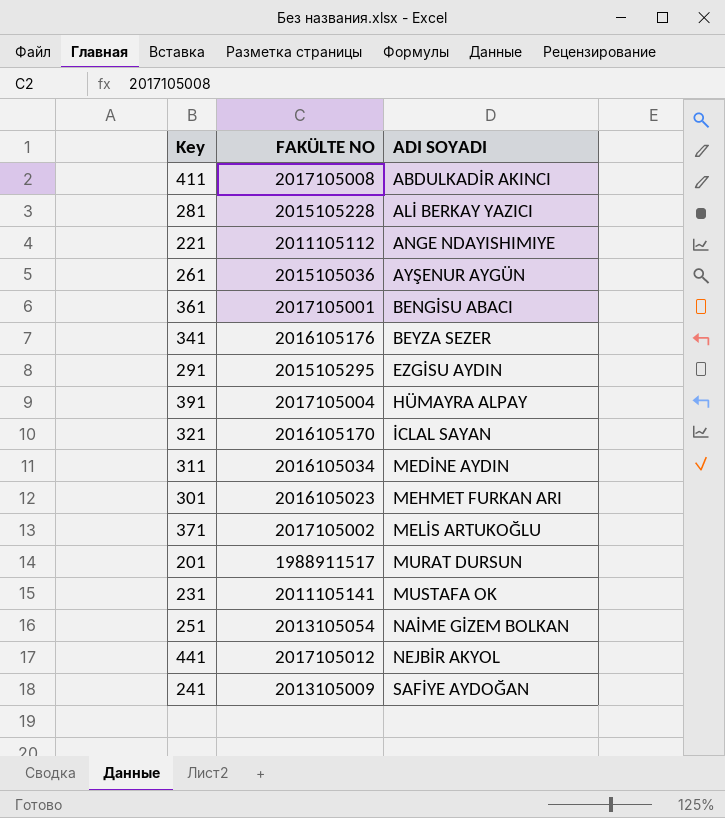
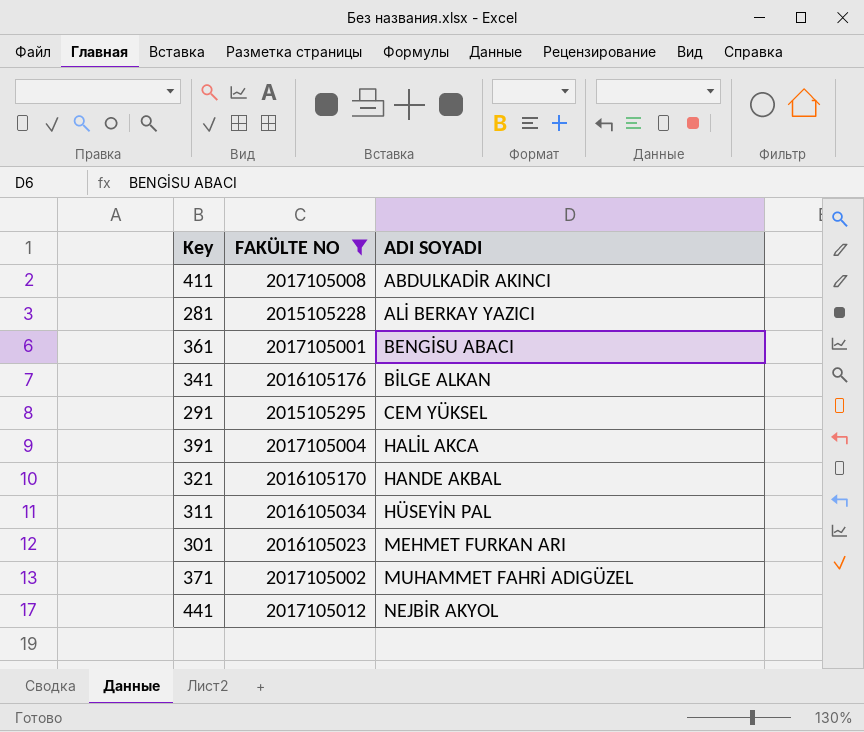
filter: none -> FAKÜLTE NO >= 2015105228
341 | ADI SOYADI: BEYZA SEZER -> BİLGE ALKAN
291 | ADI SOYADI: EZGİSU AYDIN -> CEM YÜKSEL
391 | ADI SOYADI: HÜMAYRA ALPAY -> HALİL AKCA
321 | ADI SOYADI: İCLAL SAYAN -> HANDE AKBAL
311 | ADI SOYADI: MEDİNE AYDIN -> HÜSEYİN PAL
371 | ADI SOYADI: MELİS ARTUKOĞLU -> MUHAMMET FAHRİ ADIGÜZEL

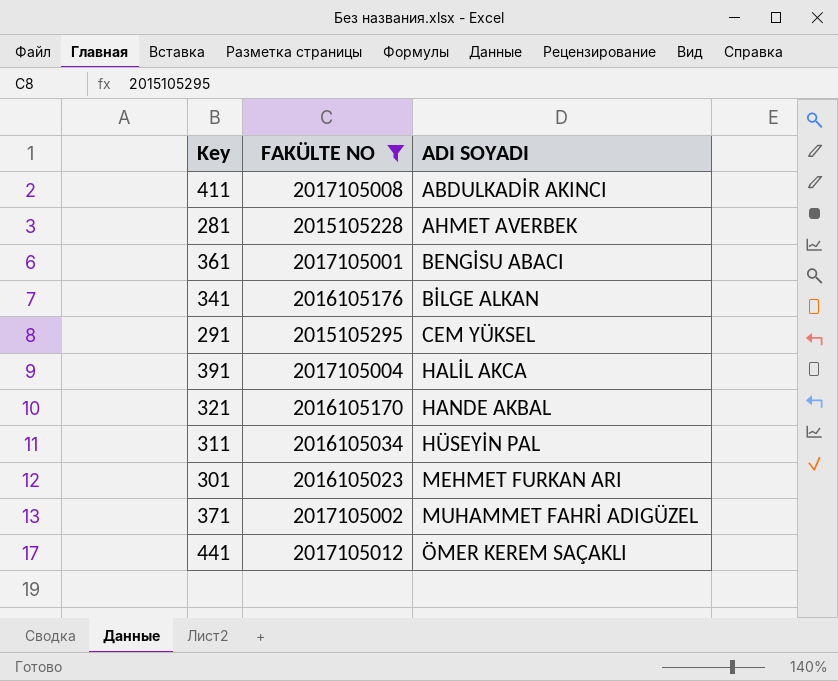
281 | ADI SOYADI: ALİ BERKAY YAZICI -> AHMET AVERBEK
441 | ADI SOYADI: NEJBİR AKYOL -> ÖMER KEREM SAÇAKLI

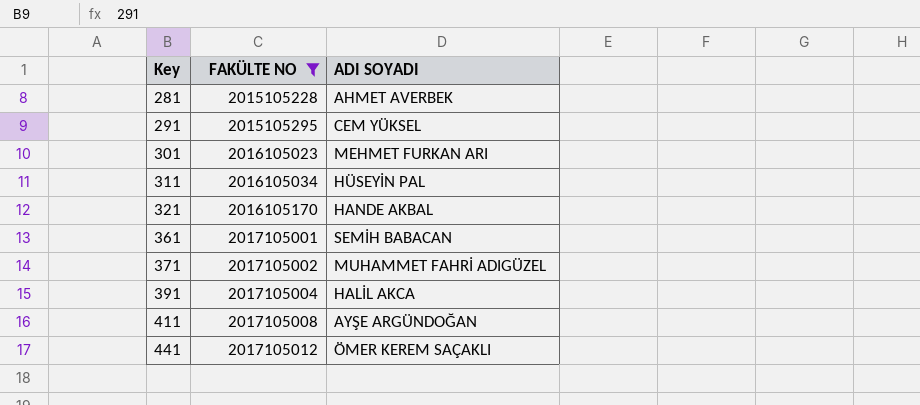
row order: ADI SOYADI ascending -> Key ascending
row 341: 2016105176 | BİLGE ALKAN -> none
361 | ADI SOYADI: BENGİSU ABACI -> SEMİH BABACAN
411 | ADI SOYADI: ABDULKADİR AKINCI -> AYŞE ARGÜNDOĞAN

